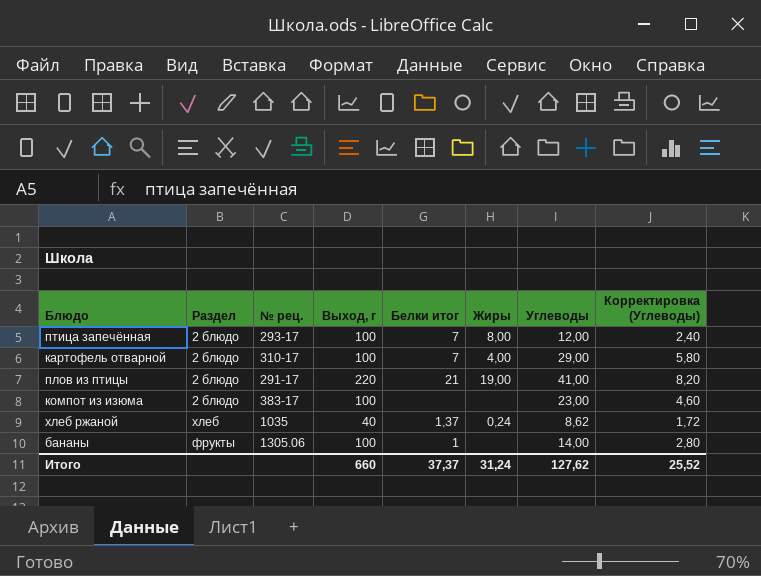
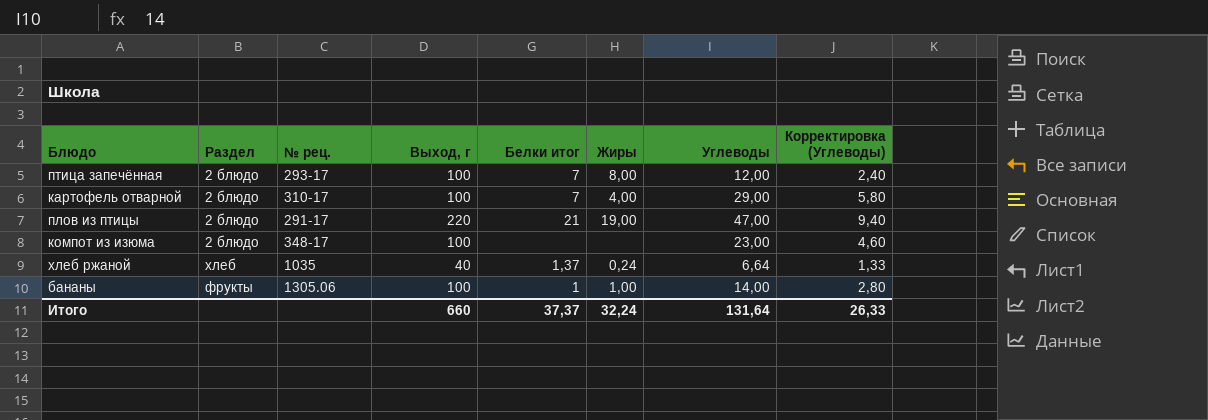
плов из птицы | Углеводы: 41,00 -> 47,00
плов из птицы | Корректировка (Углеводы): 8,20 -> 9,40
компот из изюма | № рец.: 383-17 -> 348-17
хлеб ржаной | Углеводы: 8,62 -> 6,64
хлеб ржаной | Корректировка (Углеводы): 1,72 -> 1,33
бананы | Жиры: none -> 1,00
Итого | Жиры: 31,24 -> 32,24
Итого | Углеводы: 127,62 -> 131,64
Итого | Корректировка (Углеводы): 25,52 -> 26,33

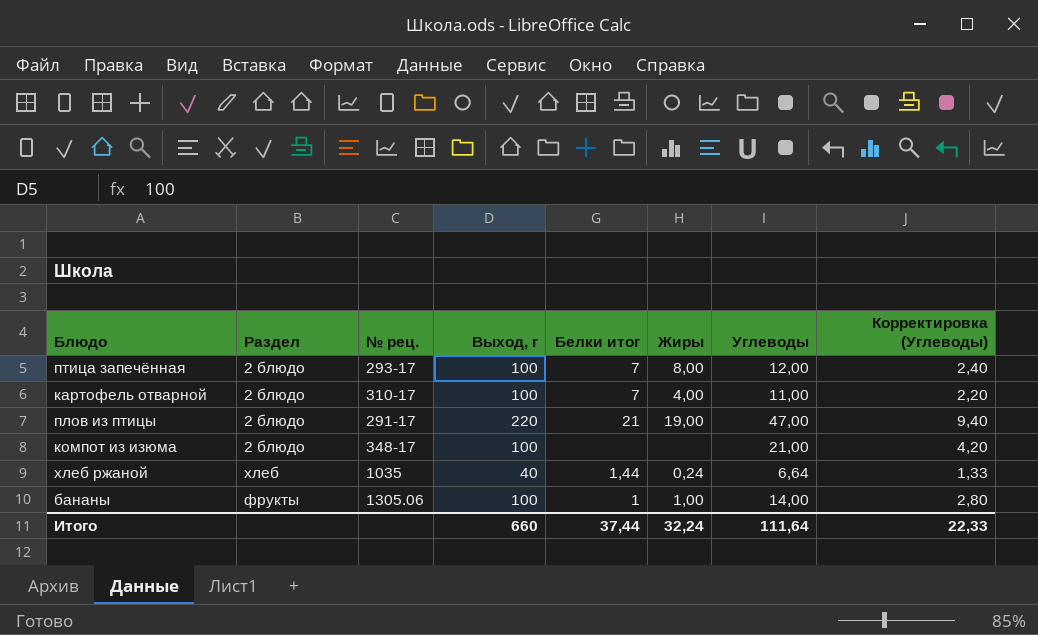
картофель отварной | Углеводы: 29,00 -> 11,00
картофель отварной | Корректировка (Углеводы): 5,80 -> 2,20
компот из изюма | Углеводы: 23,00 -> 21,00
компот из изюма | Корректировка (Углеводы): 4,60 -> 4,20
хлеб ржаной | Белки итог: 1,37 -> 1,44
Итого | Белки итог: 37,37 -> 37,44
Итого | Углеводы: 131,64 -> 111,64
Итого | Корректировка (Углеводы): 26,33 -> 22,33

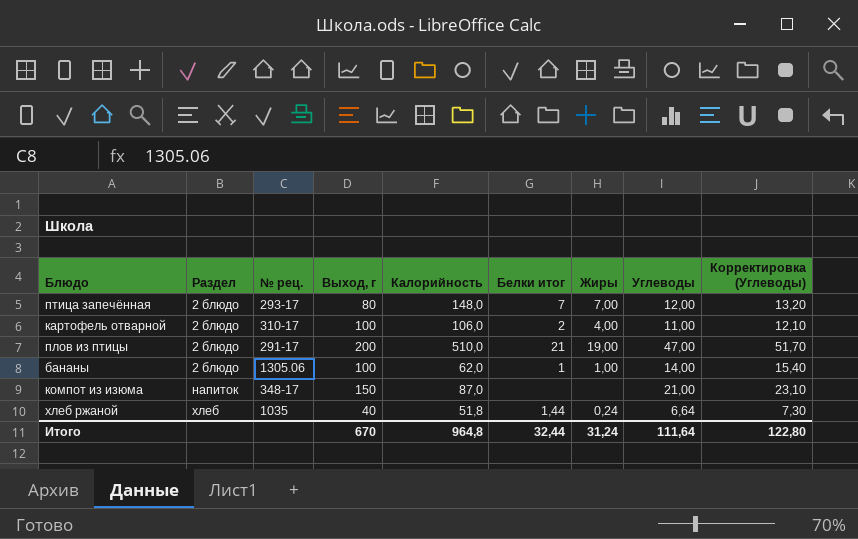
row order: none -> Раздел ascending
column Калорийность | position: none -> 5
column Корректировка (Углеводы) | formula: [Углеводы] * 0,2 -> [Углеводы] * 1,1
птица запечённая | Выход, г: 100 -> 80
птица запечённая | Жиры: 8,00 -> 7,00
картофель отварной | Белки итог: 7 -> 2
плов из птицы | Выход, г: 220 -> 200
бананы | Раздел: фрукты -> 2 блюдо
компот из изюма | Раздел: 2 блюдо -> напиток
компот из изюма | Выход, г: 100 -> 150
Итого | Выход, г: 660 -> 670
Итого | Белки итог: 37,44 -> 32,44
Итого | Жиры: 32,24 -> 31,24
Итого | Корректировка (Углеводы): 22,33 -> 122,80

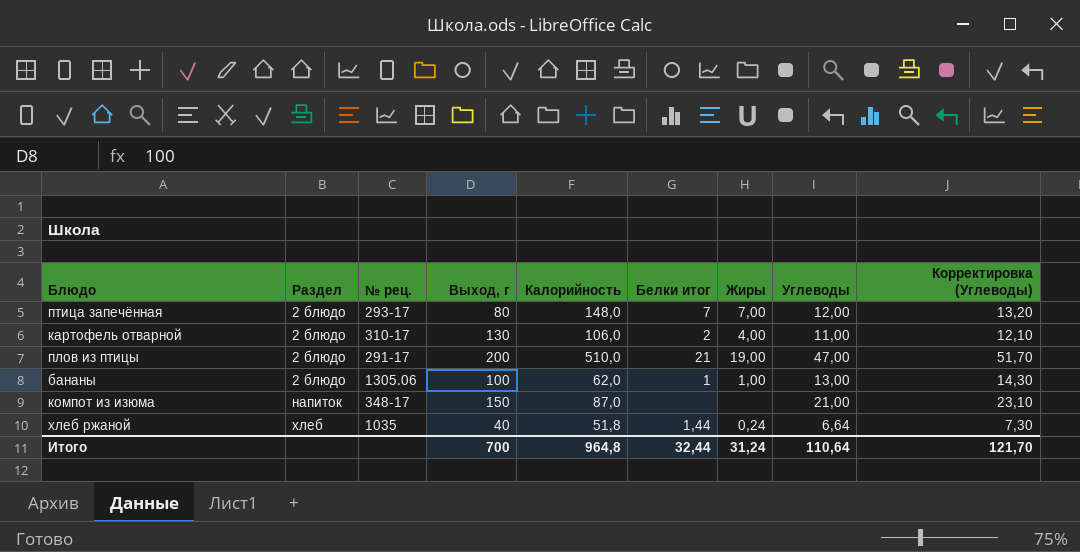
картофель отварной | Выход, г: 100 -> 130
бананы | Углеводы: 14,00 -> 13,00
бананы | Корректировка (Углеводы): 15,40 -> 14,30
Итого | Выход, г: 670 -> 700
Итого | Углеводы: 111,64 -> 110,64
Итого | Корректировка (Углеводы): 122,80 -> 121,70

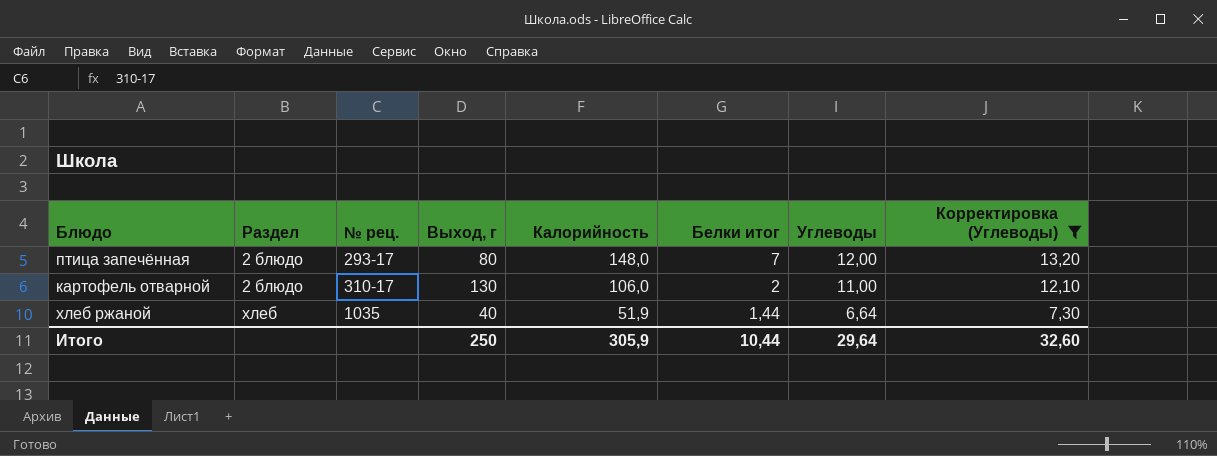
filter: none -> Корректировка (Углеводы) <= 13,20
column Жиры | position: 7 -> none
хлеб ржаной | Калорийность: 51,8 -> 51,9
Итого | Выход, г: 700 -> 250
Итого | Калорийность: 964,8 -> 305,9
Итого | Белки итог: 32,44 -> 10,44
Итого | Углеводы: 110,64 -> 29,64
Итого | Корректировка (Углеводы): 121,70 -> 32,60

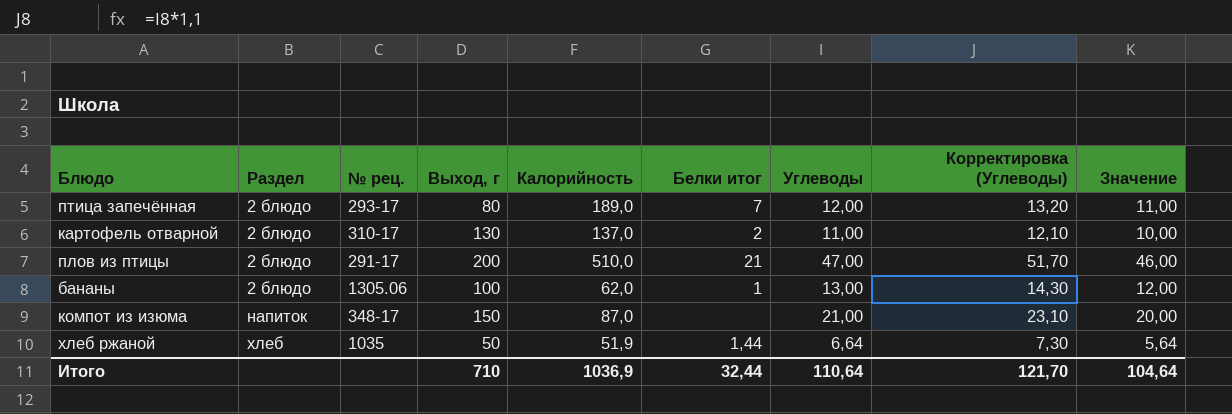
filter: Корректировка (Углеводы) <= 13,20 -> none
column Значение | formula: none -> [Углеводы] - 1
птица запечённая | Калорийность: 148,0 -> 189,0
картофель отварной | Калорийность: 106,0 -> 137,0
хлеб ржаной | Выход, г: 40 -> 50
Итого | Выход, г: 250 -> 710
Итого | Калорийность: 305,9 -> 1036,9
Итого | Белки итог: 10,44 -> 32,44
Итого | Углеводы: 29,64 -> 110,64
Итого | Корректировка (Углеводы): 32,60 -> 121,70

